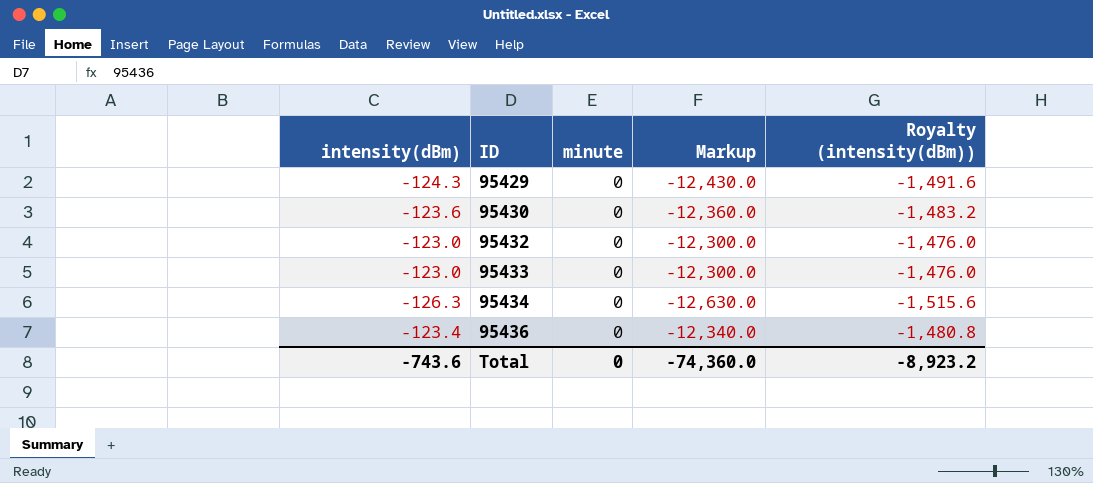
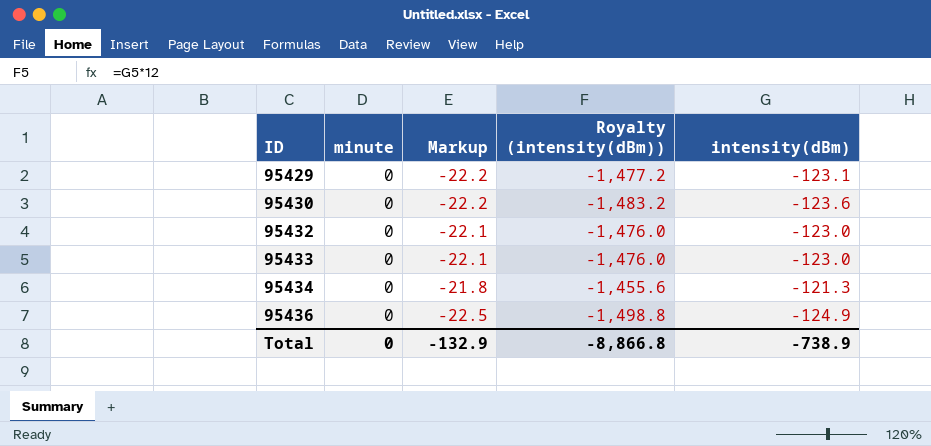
column Markup | formula: [intensity(dBm)] * 100 -> [intensity(dBm)] * 0.18
column intensity(dBm) | position: 1 -> 5
95429 | Royalty (intensity(dBm)): -1,491.6 -> -1,477.2
95429 | intensity(dBm): -124.3 -> -123.1
95434 | Royalty (intensity(dBm)): -1,515.6 -> -1,455.6
95434 | intensity(dBm): -126.3 -> -121.3
95436 | Royalty (intensity(dBm)): -1,480.8 -> -1,498.8
95436 | intensity(dBm): -123.4 -> -124.9
Total | Markup: -74,360.0 -> -132.9
Total | Royalty (intensity(dBm)): -8,923.2 -> -8,866.8
Total | intensity(dBm): -743.6 -> -738.9

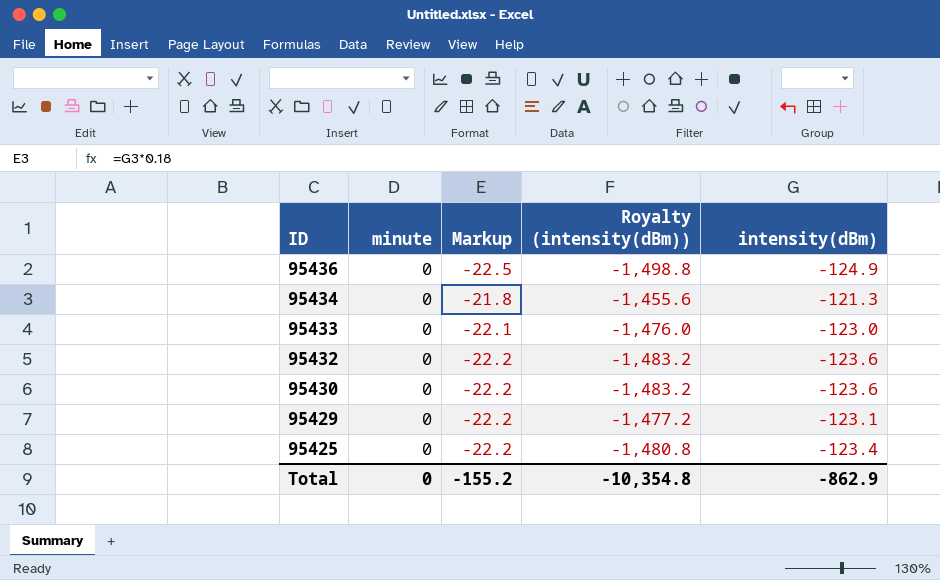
row order: ID ascending -> ID descending
95432 | Markup: -22.1 -> -22.2
95432 | Royalty (intensity(dBm)): -1,476.0 -> -1,483.2
95432 | intensity(dBm): -123.0 -> -123.6
row 95425: none -> 0 | -22.2 | -1,480.8 | -123.4
Total | Markup: -132.9 -> -155.2
Total | Royalty (intensity(dBm)): -8,866.8 -> -10,354.8
Total | intensity(dBm): -738.9 -> -862.9

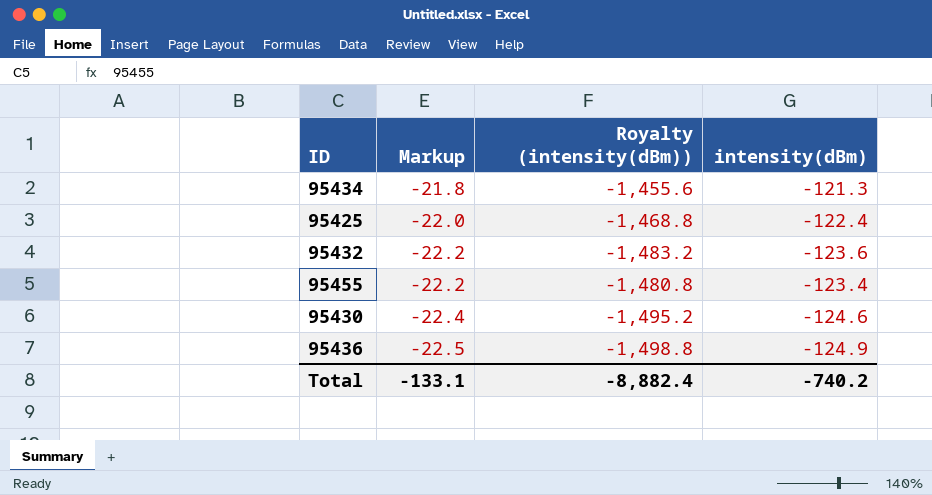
row order: ID descending -> Markup descending
column minute | position: 2 -> none
row 95433: 0 | -22.1 | -1,476.0 | -123.0 -> none
row 95429: 0 | -22.2 | -1,477.2 | -123.1 -> none
95425 | Markup: -22.2 -> -22.0
95425 | Royalty (intensity(dBm)): -1,480.8 -> -1,468.8
95425 | intensity(dBm): -123.4 -> -122.4
row 95455: none -> -22.2 | -1,480.8 | -123.4
95430 | Markup: -22.2 -> -22.4
95430 | Royalty (intensity(dBm)): -1,483.2 -> -1,495.2
95430 | intensity(dBm): -123.6 -> -124.6
Total | Markup: -155.2 -> -133.1
Total | Royalty (intensity(dBm)): -10,354.8 -> -8,882.4
Total | intensity(dBm): -862.9 -> -740.2

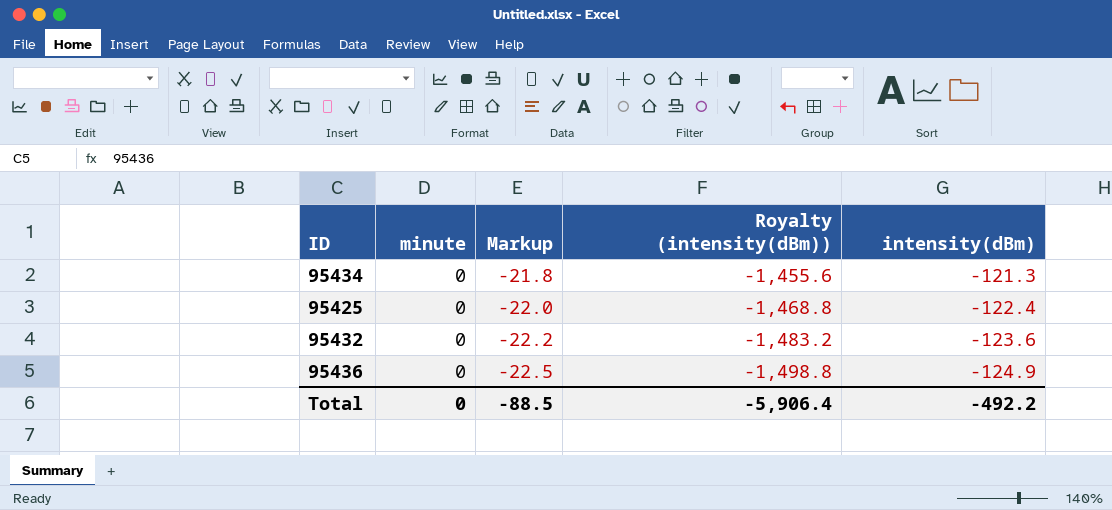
column minute | position: none -> 2
row 95455: -22.2 | -1,480.8 | -123.4 -> none
row 95430: -22.4 | -1,495.2 | -124.6 -> none
Total | Markup: -133.1 -> -88.5
Total | Royalty (intensity(dBm)): -8,882.4 -> -5,906.4
Total | intensity(dBm): -740.2 -> -492.2

